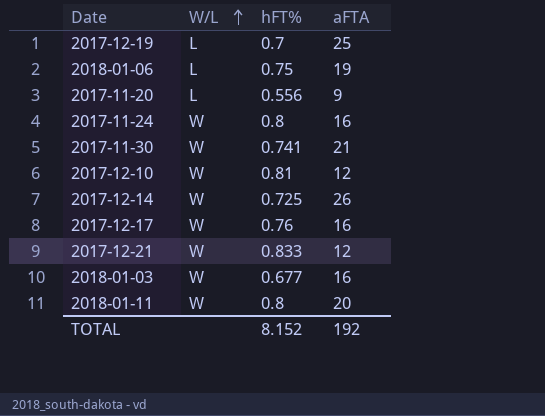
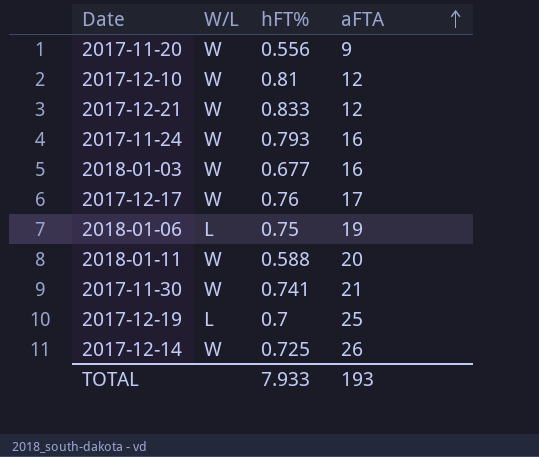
row order: W/L ascending -> aFTA ascending
2017-11-20 | W/L: L -> W
2017-11-24 | hFT%: 0.8 -> 0.793
2017-12-17 | aFTA: 16 -> 17
2018-01-11 | hFT%: 0.8 -> 0.588
TOTAL | hFT%: 8.152 -> 7.933
TOTAL | aFTA: 192 -> 193

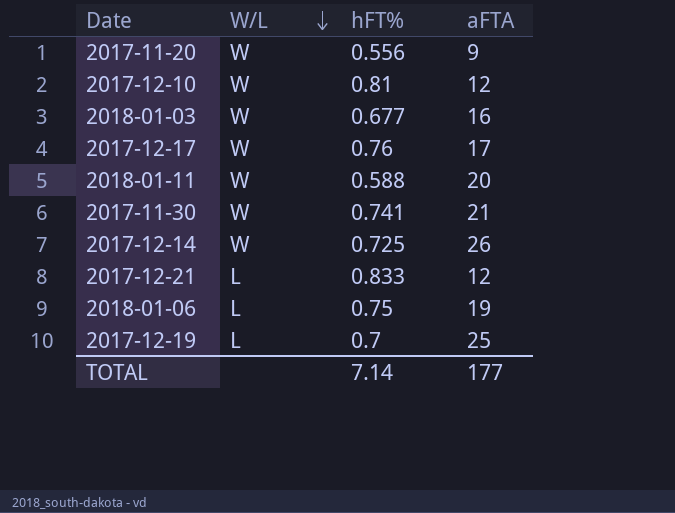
row order: aFTA ascending -> W/L descending
row 2017-11-24: W | 0.793 | 16 -> none
2017-12-21 | W/L: W -> L
TOTAL | hFT%: 7.933 -> 7.14
TOTAL | aFTA: 193 -> 177

